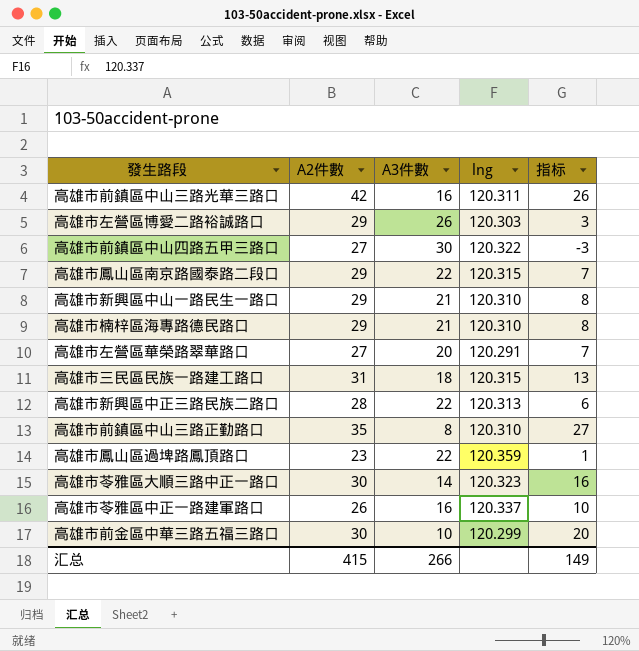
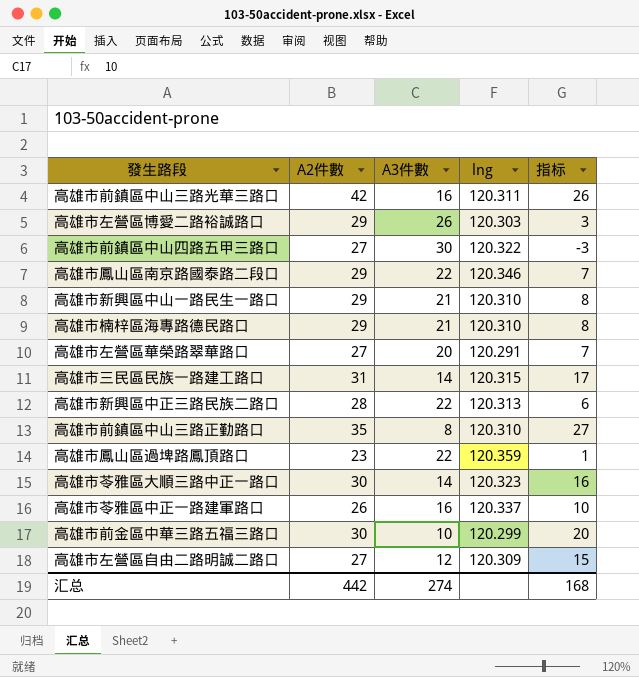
高雄市鳳山區南京路國泰路二段口 | lng: 120.315 -> 120.346
高雄市三民區民族一路建工路口 | A3件數: 18 -> 14
高雄市三民區民族一路建工路口 | 指标: 13 -> 17
row 高雄市左營區自由二路明誠二路口: none -> 27 | 12 | 120.309 | 15
汇总 | A2件數: 415 -> 442
汇总 | A3件數: 266 -> 274
汇总 | 指标: 149 -> 168

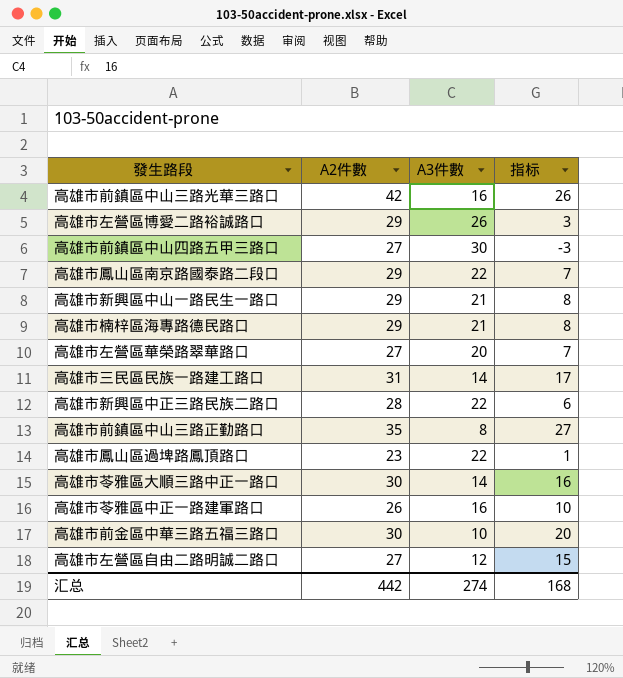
column lng | position: 4 -> none

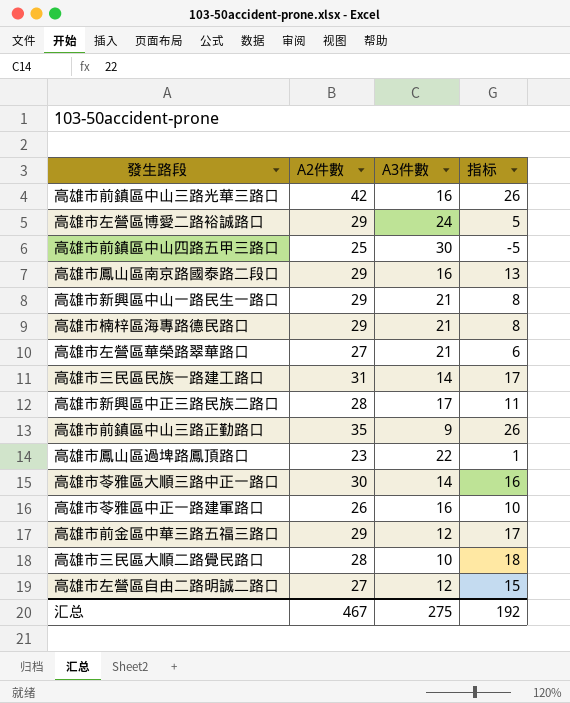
高雄市左營區博愛二路裕誠路口 | A3件數: 26 -> 24
高雄市左營區博愛二路裕誠路口 | 指标: 3 -> 5
高雄市前鎮區中山四路五甲三路口 | A2件數: 27 -> 25
高雄市前鎮區中山四路五甲三路口 | 指标: -3 -> -5
高雄市鳳山區南京路國泰路二段口 | A3件數: 22 -> 16
高雄市鳳山區南京路國泰路二段口 | 指标: 7 -> 13
高雄市左營區華榮路翠華路口 | A3件數: 20 -> 21
高雄市左營區華榮路翠華路口 | 指标: 7 -> 6
高雄市新興區中正三路民族二路口 | A3件數: 22 -> 17
高雄市新興區中正三路民族二路口 | 指标: 6 -> 11
高雄市前鎮區中山三路正勤路口 | A3件數: 8 -> 9
高雄市前鎮區中山三路正勤路口 | 指标: 27 -> 26
高雄市前金區中華三路五福三路口 | A2件數: 30 -> 29
高雄市前金區中華三路五福三路口 | A3件數: 10 -> 12
高雄市前金區中華三路五福三路口 | 指标: 20 -> 17
row 高雄市三民區大順二路覺民路口: none -> 28 | 10 | 18
汇总 | A2件數: 442 -> 467
汇总 | A3件數: 274 -> 275
汇总 | 指标: 168 -> 192

